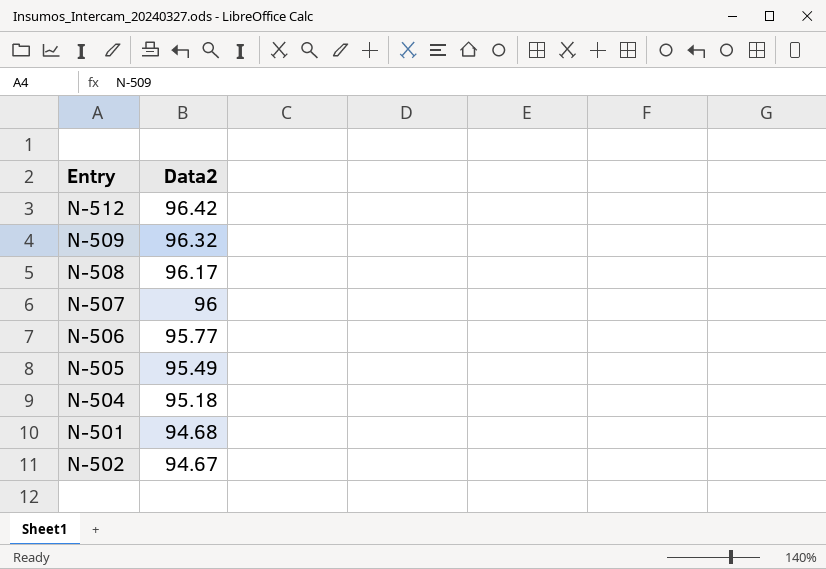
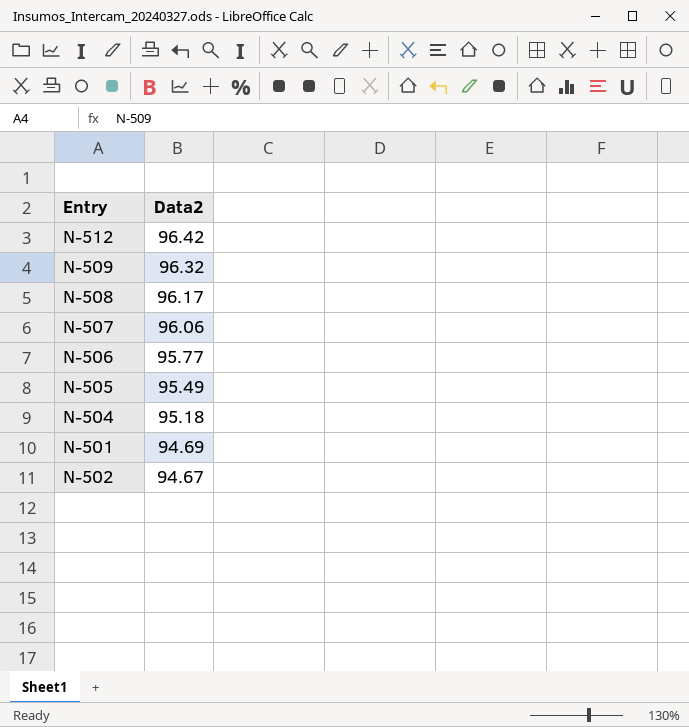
N-507 | Data2: 96 -> 96.06
N-501 | Data2: 94.68 -> 94.69

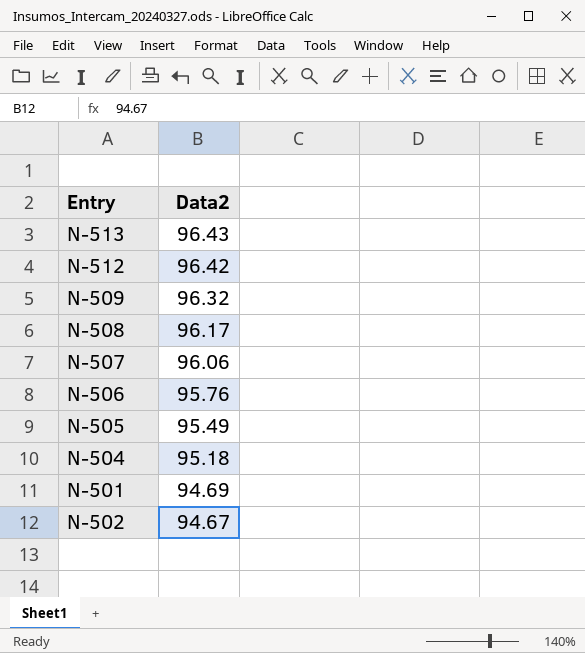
row N-513: none -> 96.43
N-506 | Data2: 95.77 -> 95.76

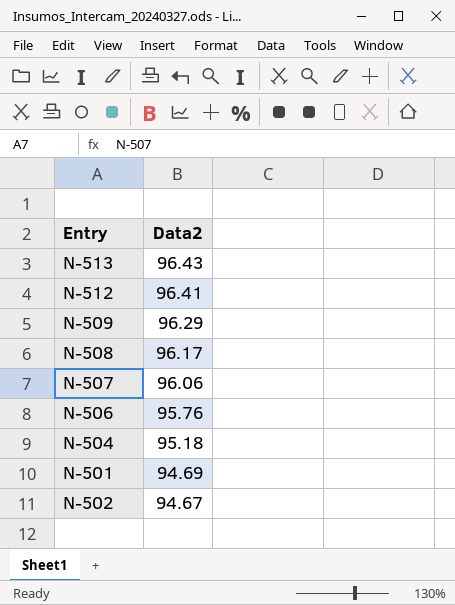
row N-505: 95.49 -> none
N-512 | Data2: 96.42 -> 96.41
N-509 | Data2: 96.32 -> 96.29

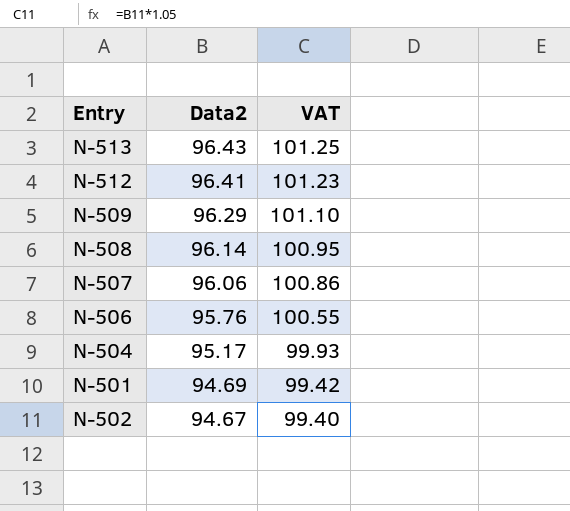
column VAT | formula: none -> [Data2] * 1.05
N-508 | Data2: 96.17 -> 96.14
N-504 | Data2: 95.18 -> 95.17

